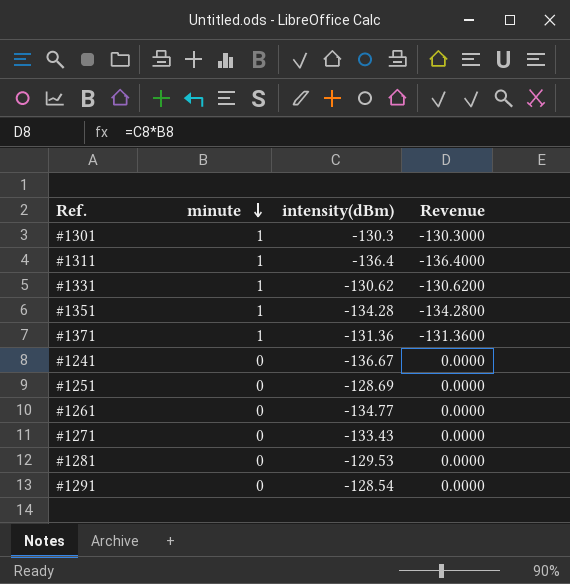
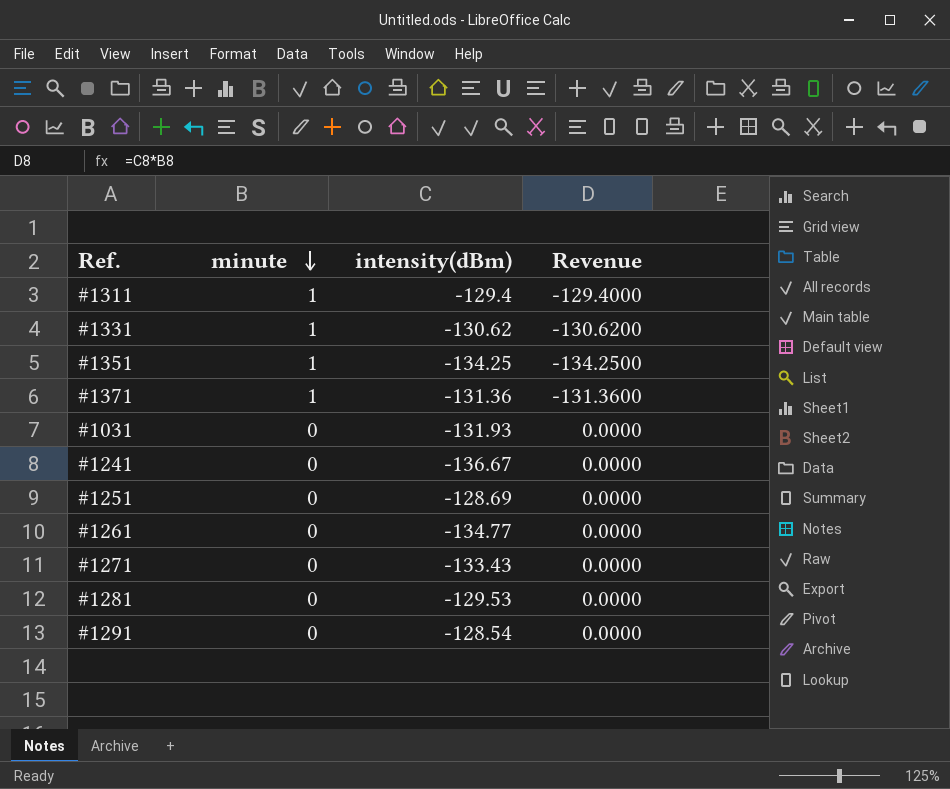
row #1301: 1 | -130.3 | -130.3000 -> none
#1311 | intensity(dBm): -136.4 -> -129.4
#1311 | Revenue: -136.4000 -> -129.4000
#1351 | intensity(dBm): -134.28 -> -134.25
#1351 | Revenue: -134.2800 -> -134.2500
row #1031: none -> 0 | -131.93 | 0.0000

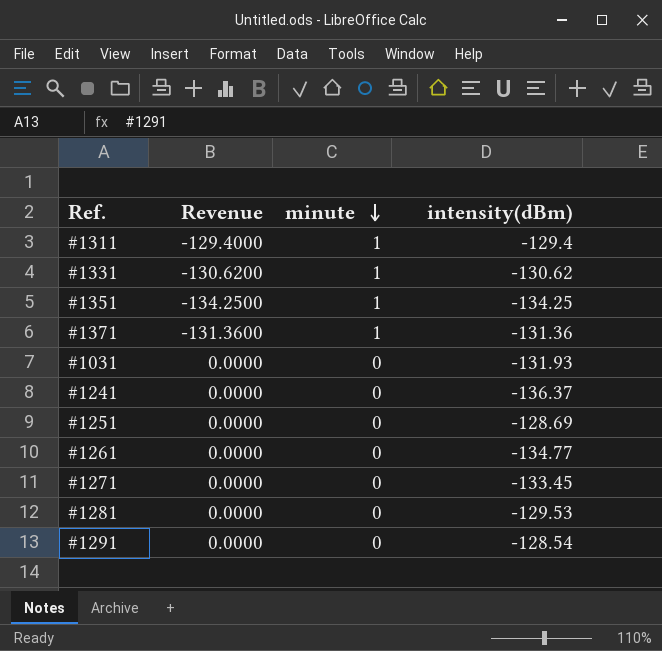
column Revenue | position: 4 -> 2
#1241 | intensity(dBm): -136.67 -> -136.37
#1271 | intensity(dBm): -133.43 -> -133.45

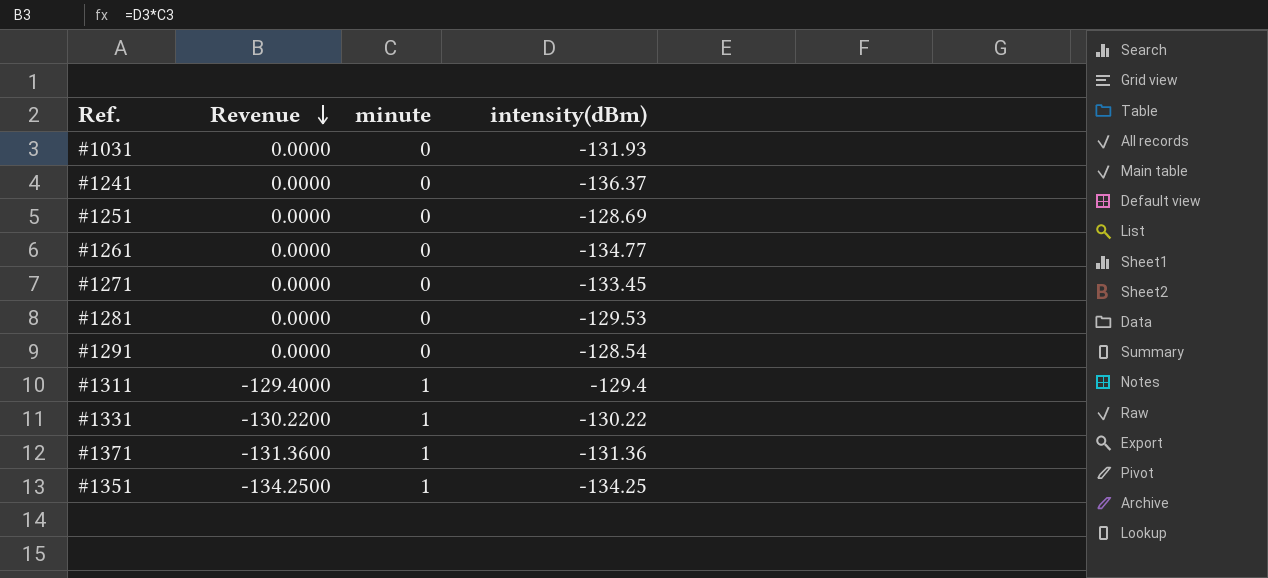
row order: minute descending -> Revenue descending
#1331 | Revenue: -130.6200 -> -130.2200
#1331 | intensity(dBm): -130.62 -> -130.22

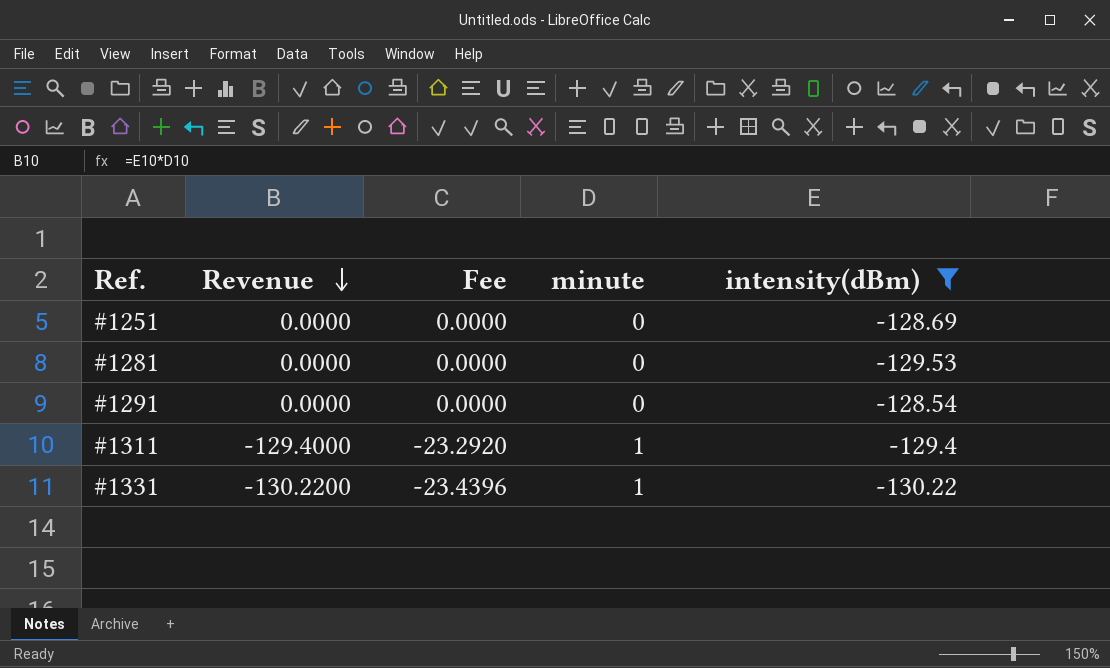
filter: none -> intensity(dBm) >= -130.22
column Fee | formula: none -> [Revenue] * 0.18

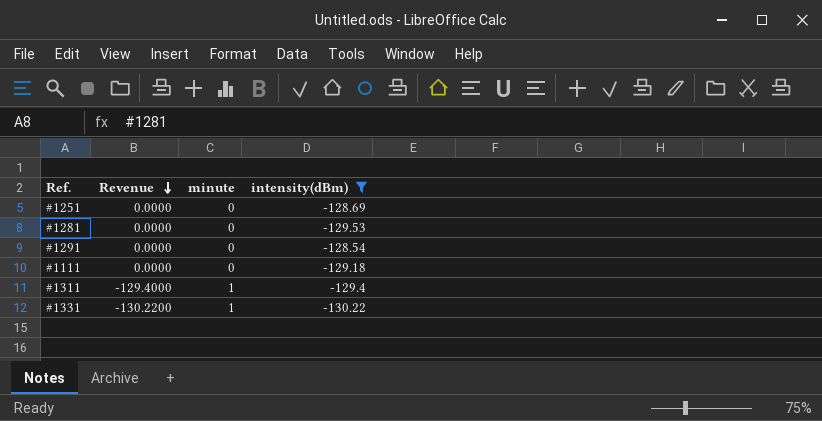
column Fee | formula: [Revenue] * 0.18 -> none
row #1111: none -> 0.0000 | 0 | -129.18

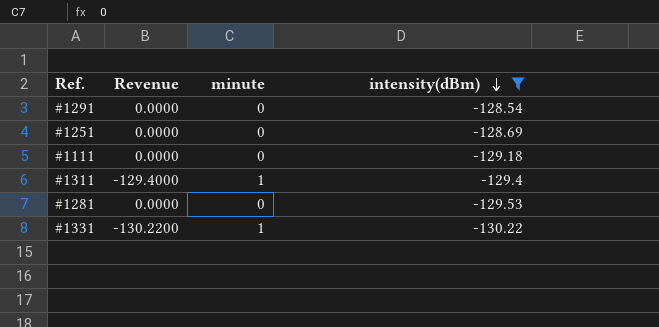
row order: Revenue descending -> intensity(dBm) descending

